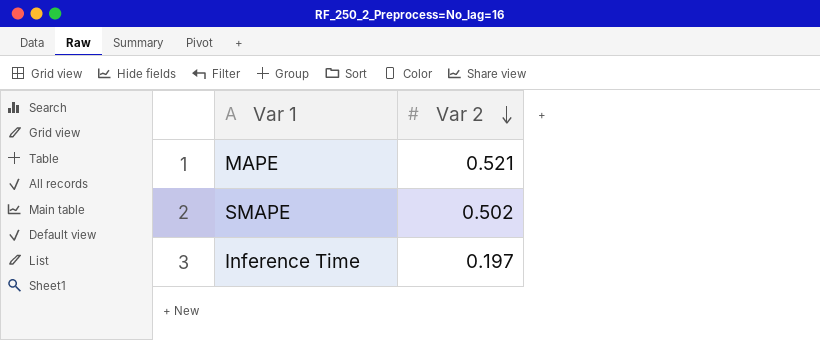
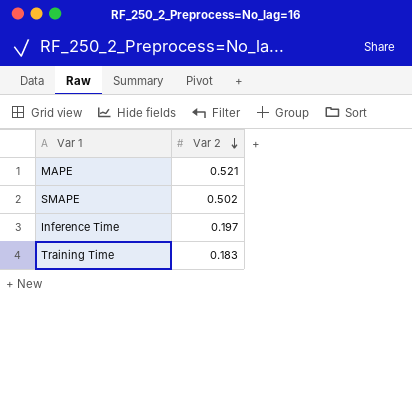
row Training Time: none -> 0.183

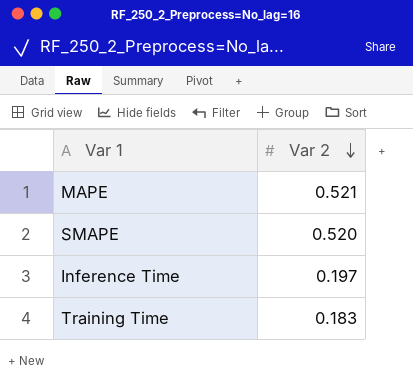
SMAPE | Var 2: 0.502 -> 0.520

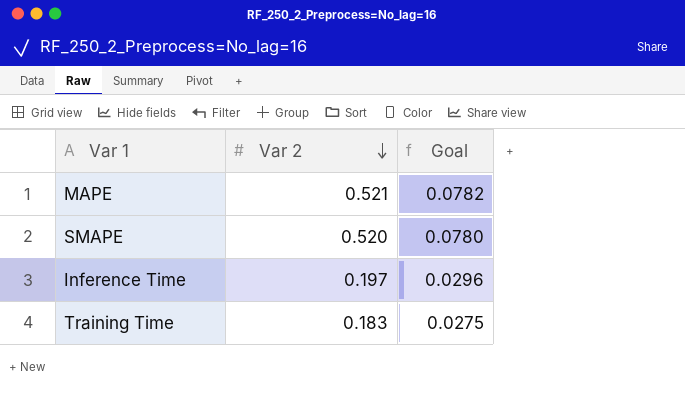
column Goal | formula: none -> [Var 2] * 0.15

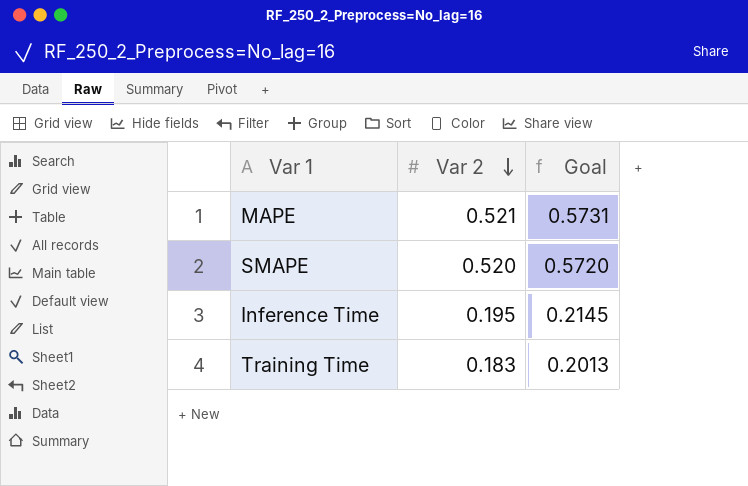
column Goal | formula: [Var 2] * 0.15 -> [Var 2] * 1.1
Inference Time | Var 2: 0.197 -> 0.195

